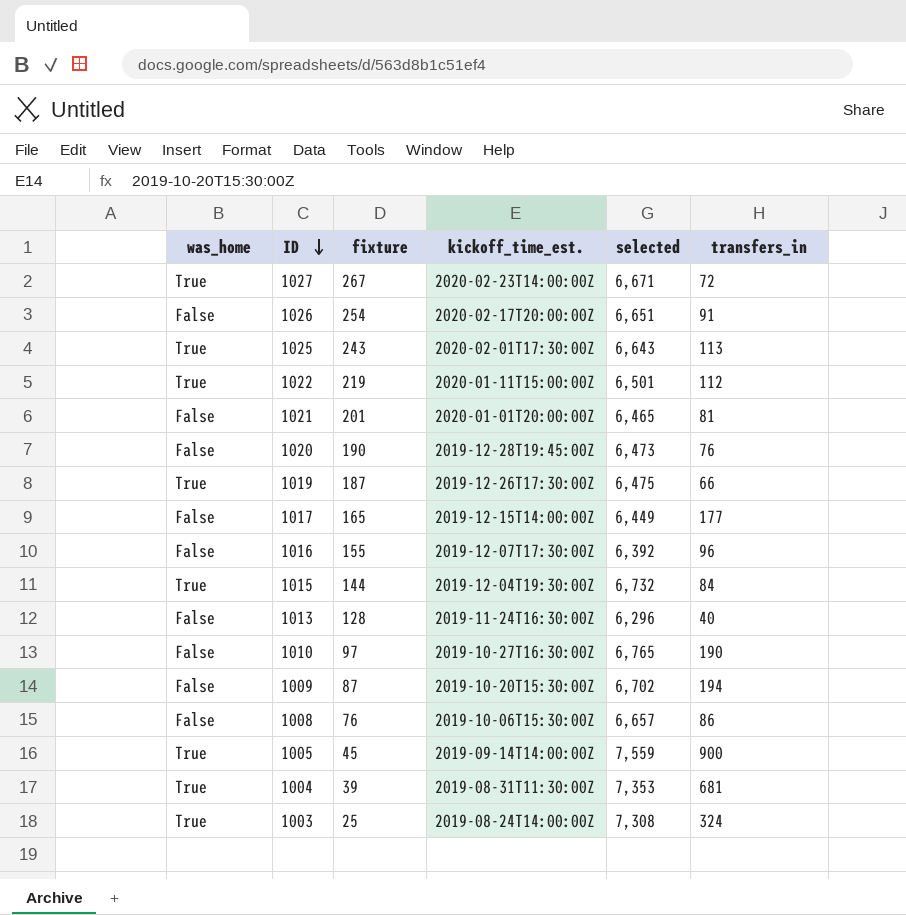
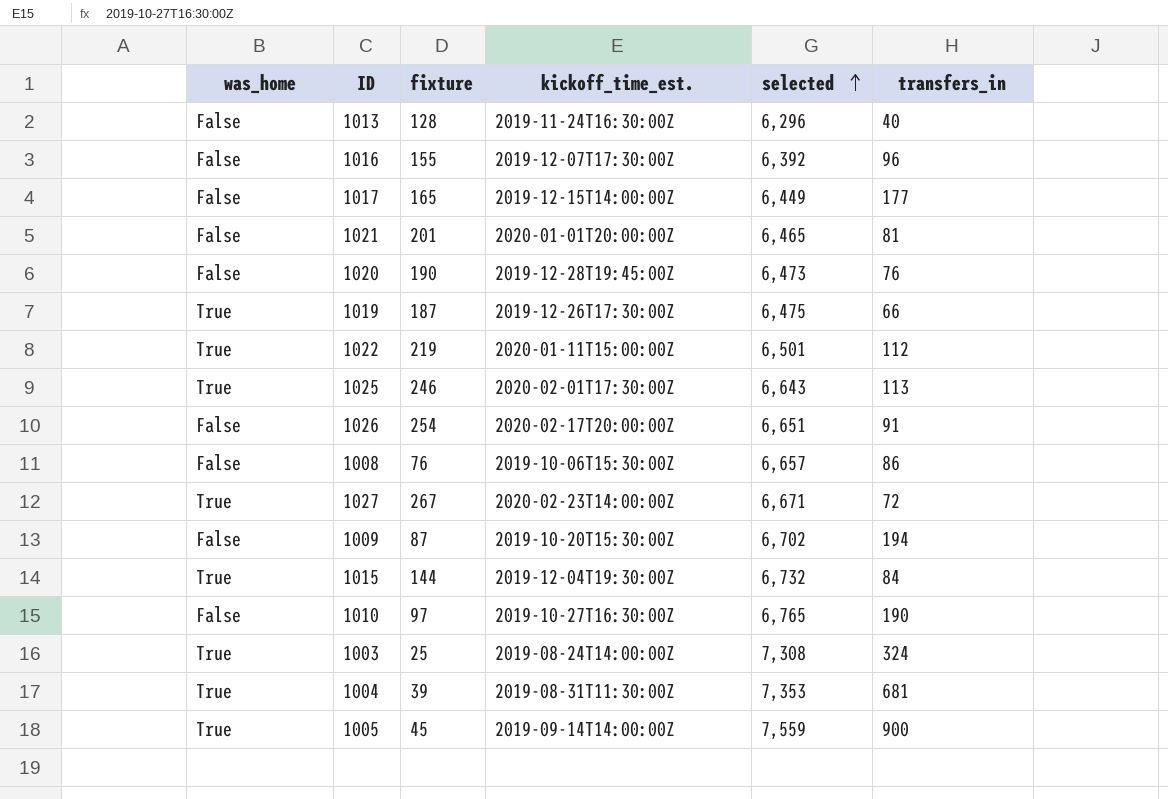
row order: ID descending -> selected ascending
1025 | fixture: 243 -> 246

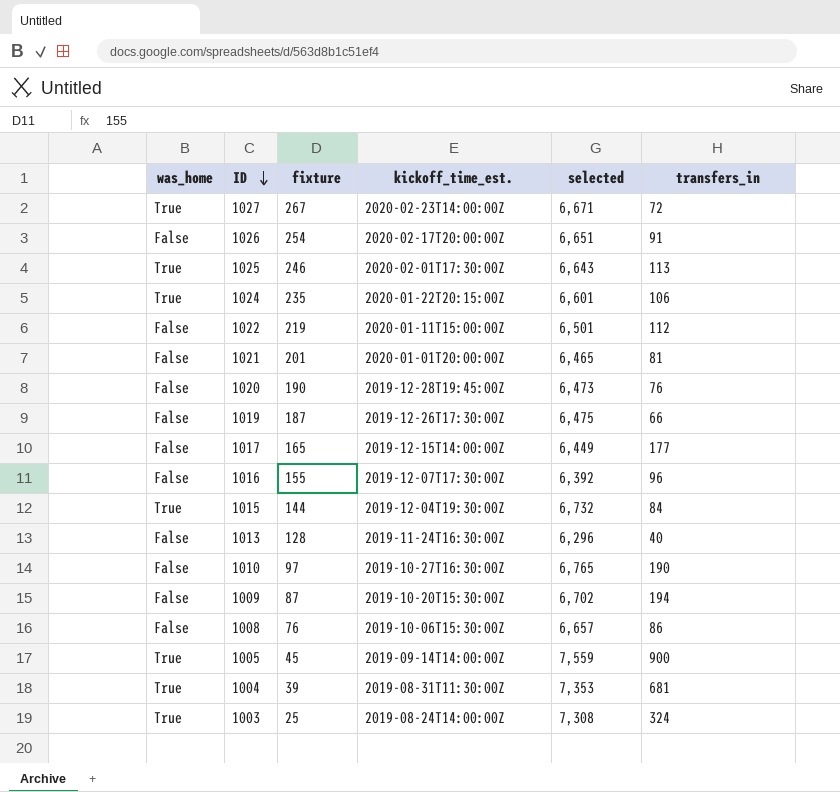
row order: selected ascending -> ID descending
row 1024: none -> True | 235 | 2020-01-22T20:15:00Z | 6,601 | 106
1022 | was_home: True -> False
1019 | was_home: True -> False

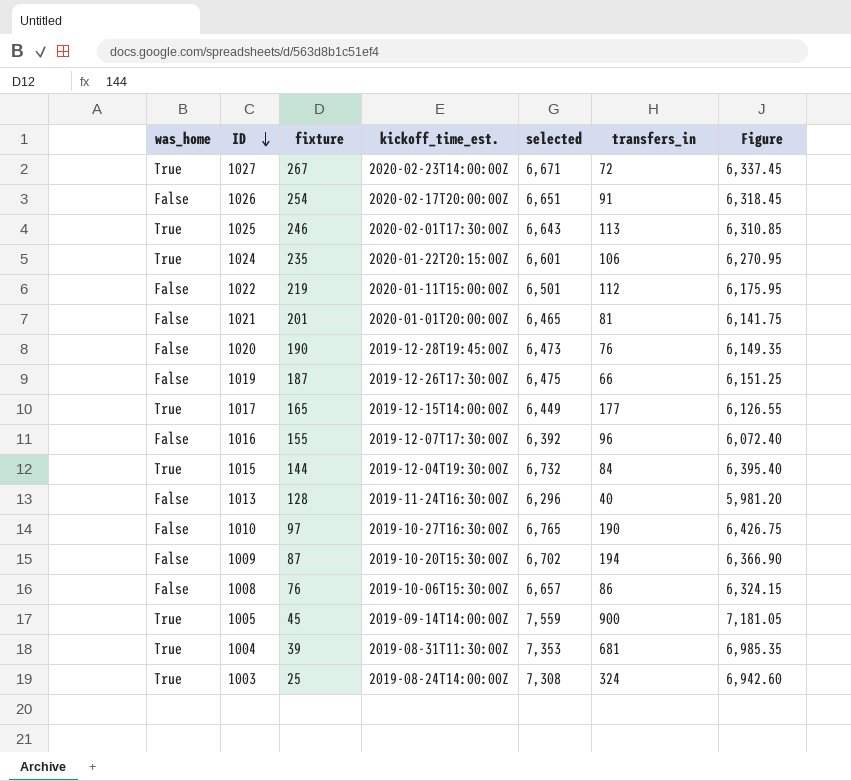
column Figure | formula: none -> [selected] * 0.95
1017 | was_home: False -> True

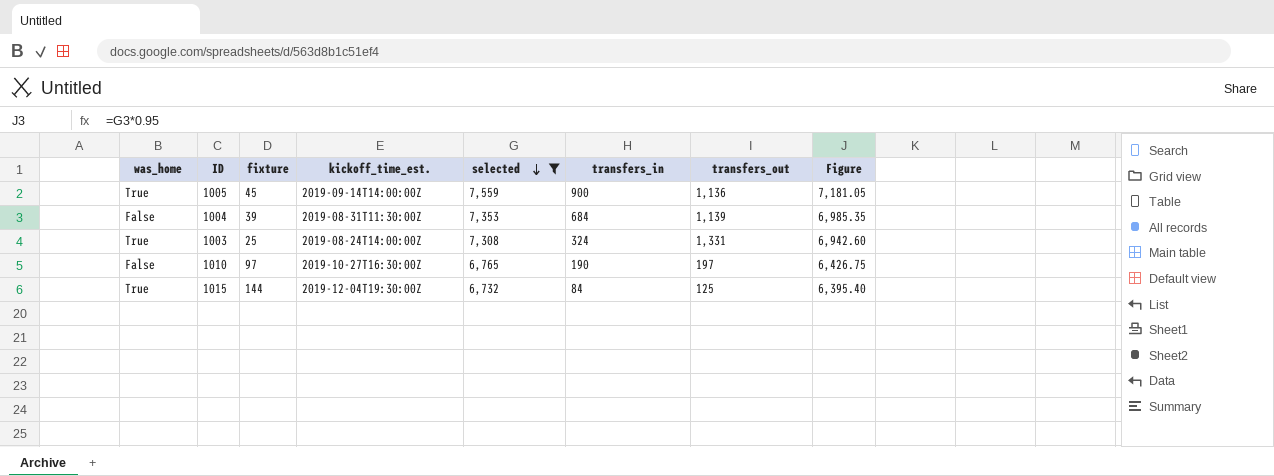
filter: none -> selected >= 6,732
row order: ID descending -> selected descending
column transfers_out | position: none -> 7
1004 | was_home: True -> False
1004 | transfers_in: 681 -> 684

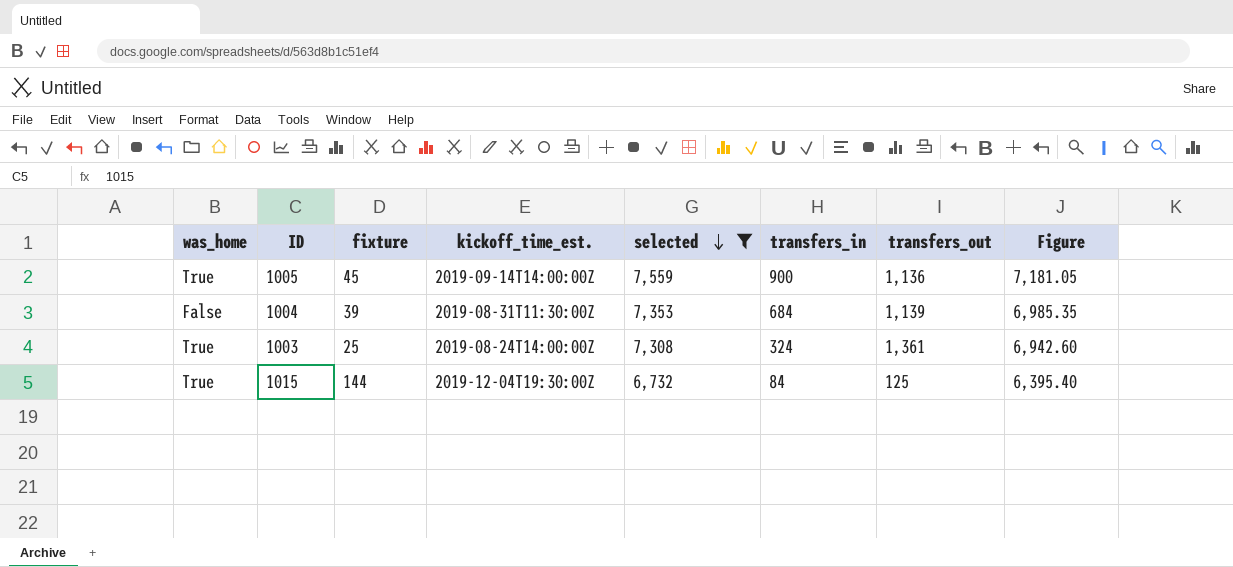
row 1010: False | 97 | 2019-10-27T16:30:00Z | 6,765 | 190 | 197 | 6,426.75 -> none
1003 | transfers_out: 1,331 -> 1,361

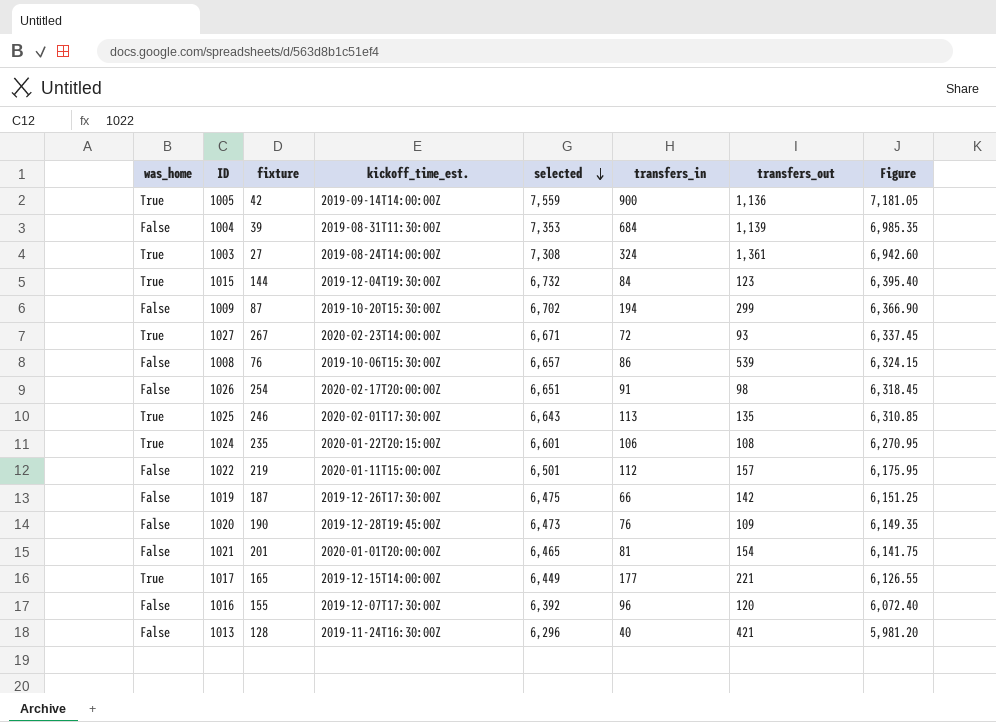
filter: selected >= 6,732 -> none
1005 | fixture: 45 -> 42
1003 | fixture: 25 -> 27
1015 | transfers_out: 125 -> 123

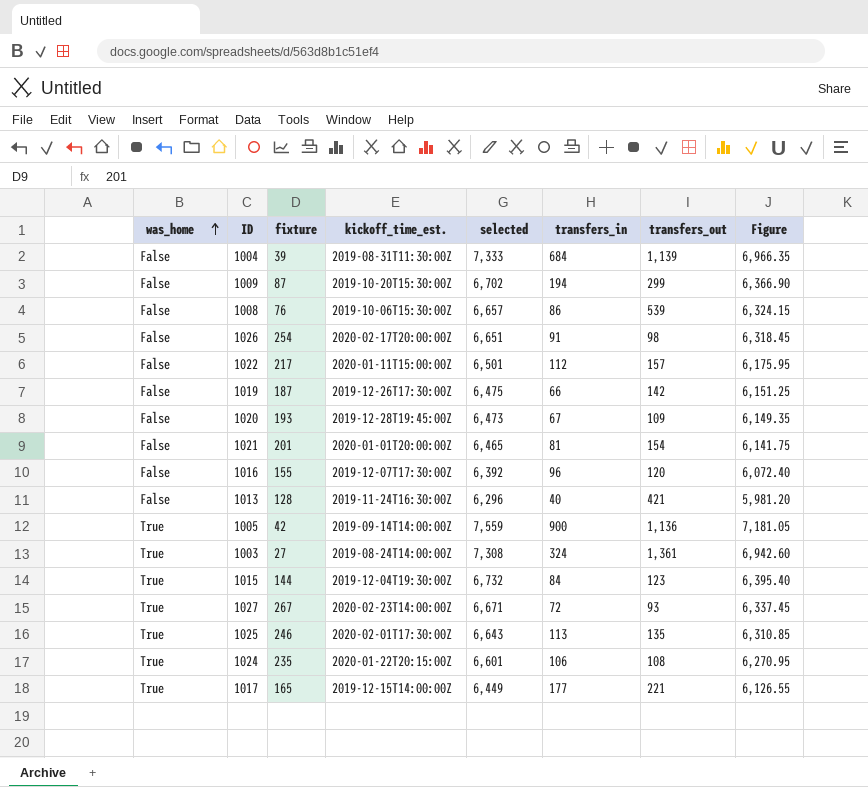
row order: selected descending -> was_home ascending
1004 | selected: 7,353 -> 7,333
1004 | Figure: 6,985.35 -> 6,966.35
1022 | fixture: 219 -> 217
1020 | fixture: 190 -> 193
1020 | transfers_in: 76 -> 67

